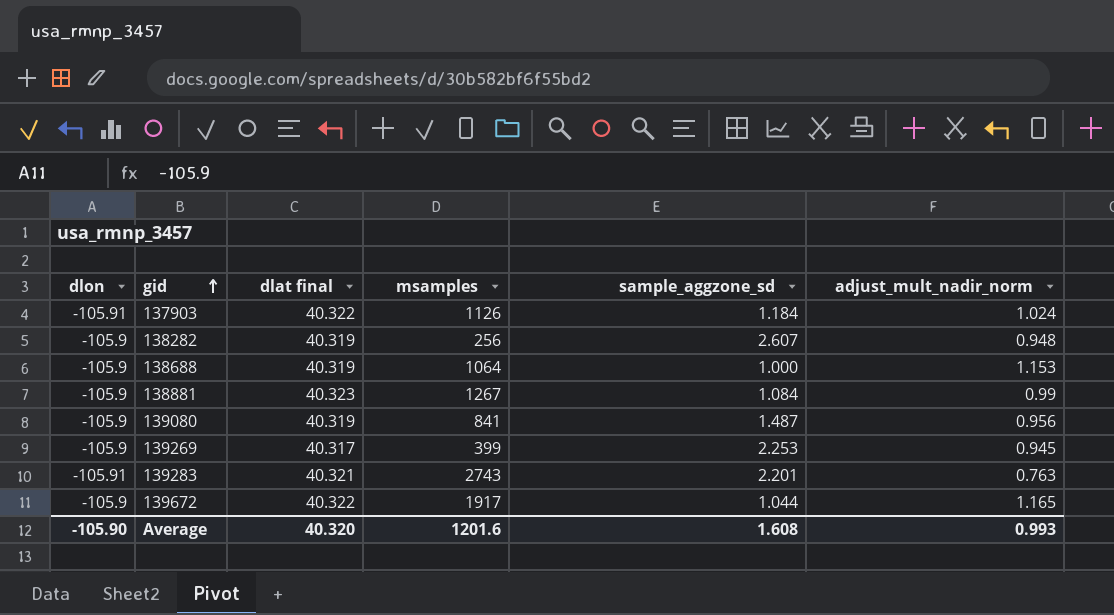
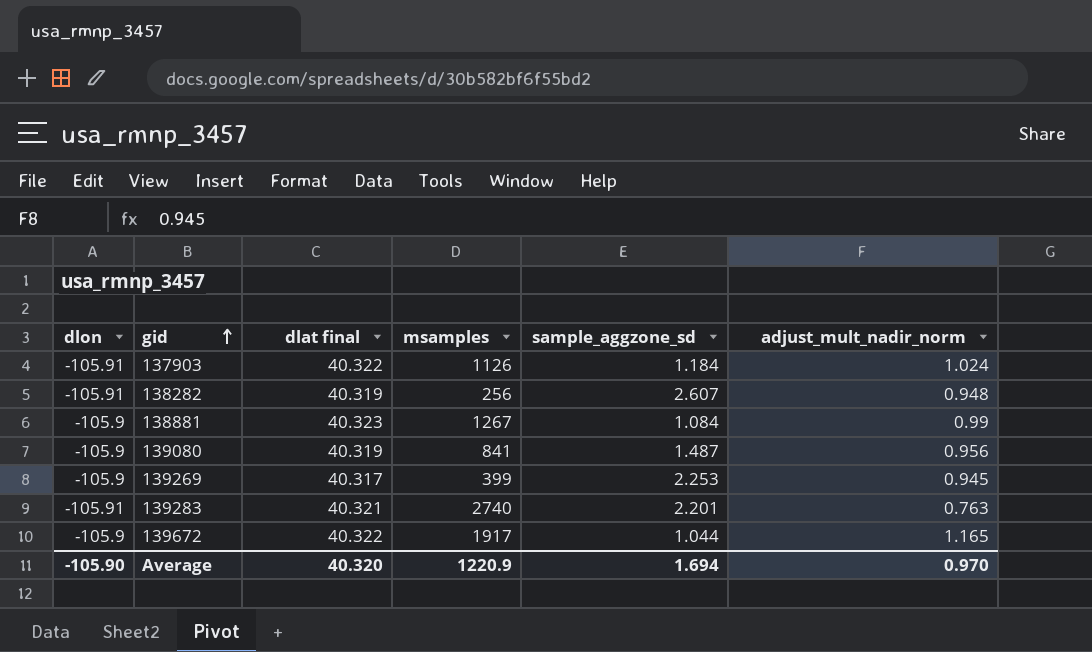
row 138688: -105.9 | 40.319 | 1064 | 1.000 | 1.153 -> none
138282 | dlon: -105.9 -> -105.91
139283 | msamples: 2743 -> 2740
Average | msamples: 1201.6 -> 1220.9
Average | sample_aggzone_sd: 1.608 -> 1.694
Average | adjust_mult_nadir_norm: 0.993 -> 0.970

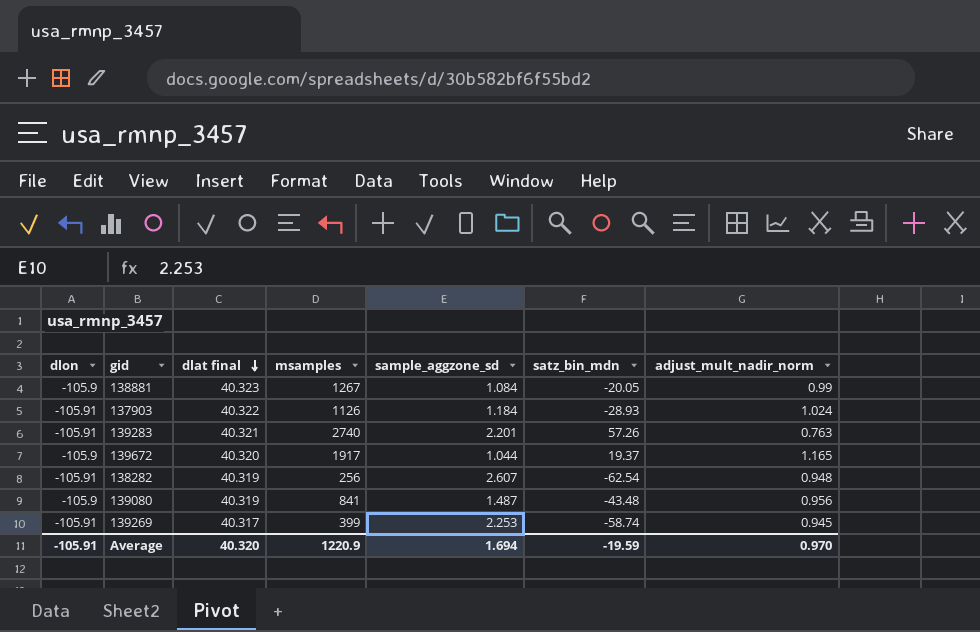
row order: gid ascending -> dlat final descending
column satz_bin_mdn | position: none -> 6
139672 | dlat final: 40.322 -> 40.320
139269 | dlon: -105.9 -> -105.91
Average | dlon: -105.90 -> -105.91

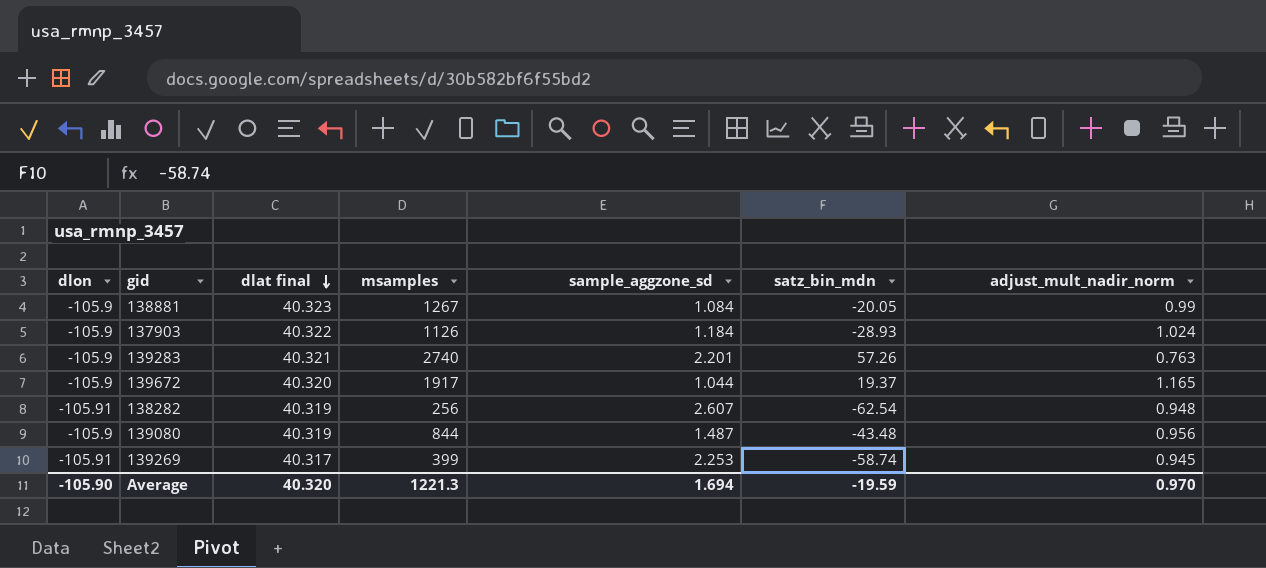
137903 | dlon: -105.91 -> -105.9
139283 | dlon: -105.91 -> -105.9
139080 | msamples: 841 -> 844
Average | dlon: -105.91 -> -105.90
Average | msamples: 1220.9 -> 1221.3

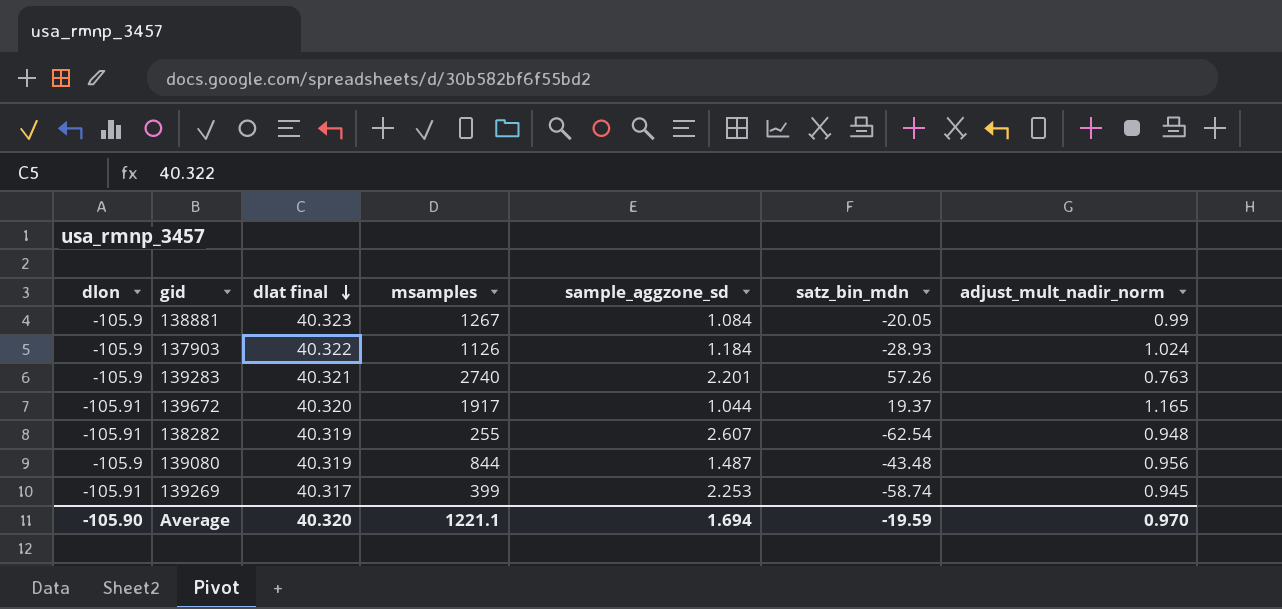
139672 | dlon: -105.9 -> -105.91
138282 | msamples: 256 -> 255
Average | msamples: 1221.3 -> 1221.1

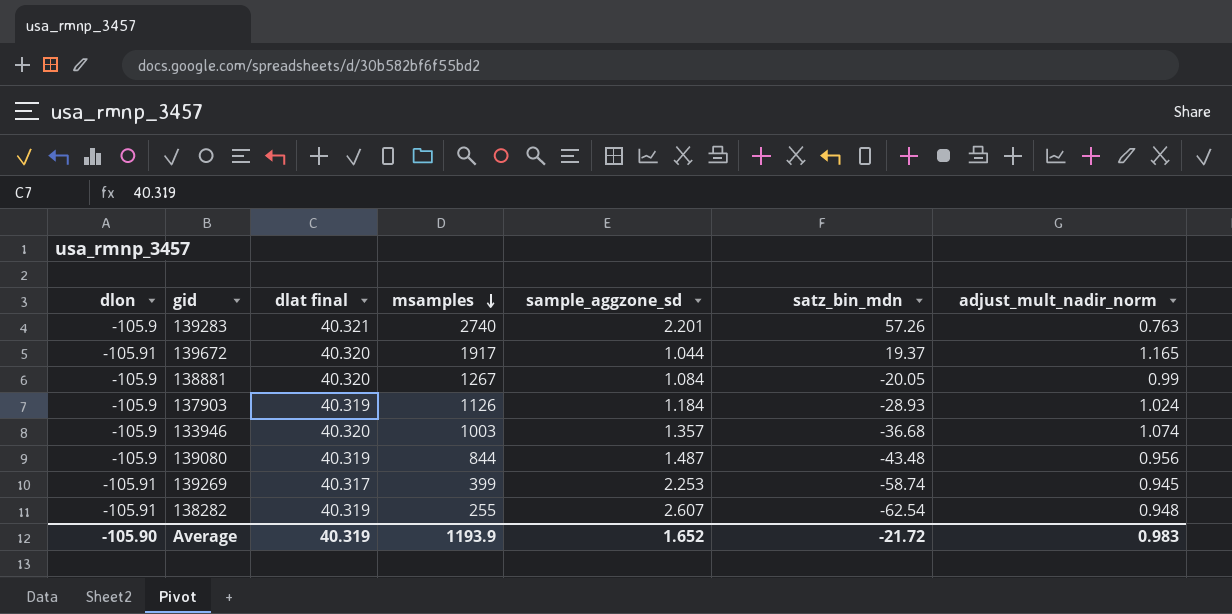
row order: dlat final descending -> msamples descending
138881 | dlat final: 40.323 -> 40.320
137903 | dlat final: 40.322 -> 40.319
row 133946: none -> -105.9 | 40.320 | 1003 | 1.357 | -36.68 | 1.074
Average | dlat final: 40.320 -> 40.319
Average | msamples: 1221.1 -> 1193.9
Average | sample_aggzone_sd: 1.694 -> 1.652
Average | satz_bin_mdn: -19.59 -> -21.72
Average | adjust_mult_nadir_norm: 0.970 -> 0.983

